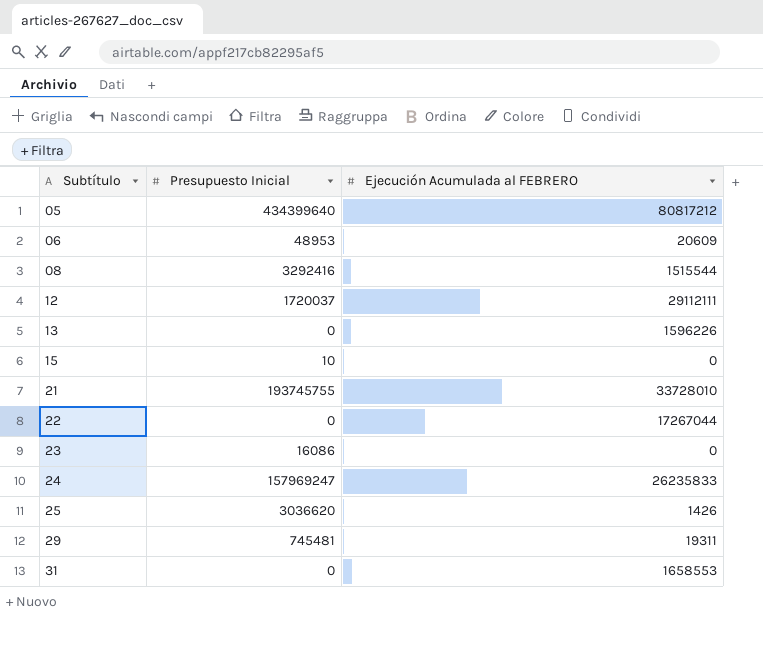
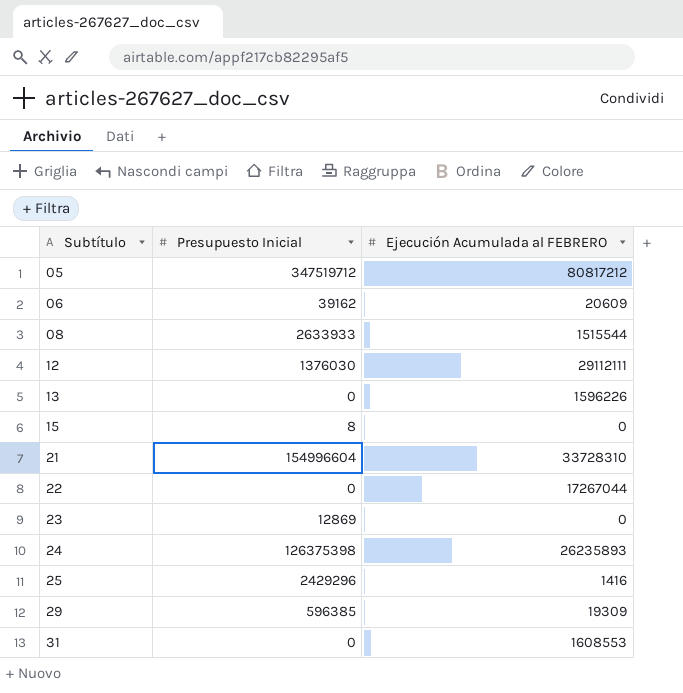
05 | Presupuesto Inicial: 434399640 -> 347519712
06 | Presupuesto Inicial: 48953 -> 39162
08 | Presupuesto Inicial: 3292416 -> 2633933
12 | Presupuesto Inicial: 1720037 -> 1376030
15 | Presupuesto Inicial: 10 -> 8
21 | Presupuesto Inicial: 193745755 -> 154996604
21 | Ejecución Acumulada al FEBRERO: 33728010 -> 33728310
23 | Presupuesto Inicial: 16086 -> 12869
24 | Presupuesto Inicial: 157969247 -> 126375398
24 | Ejecución Acumulada al FEBRERO: 26235833 -> 26235893
25 | Presupuesto Inicial: 3036620 -> 2429296
25 | Ejecución Acumulada al FEBRERO: 1426 -> 1416
29 | Presupuesto Inicial: 745481 -> 596385
29 | Ejecución Acumulada al FEBRERO: 19311 -> 19309
31 | Ejecución Acumulada al FEBRERO: 1658553 -> 1608553

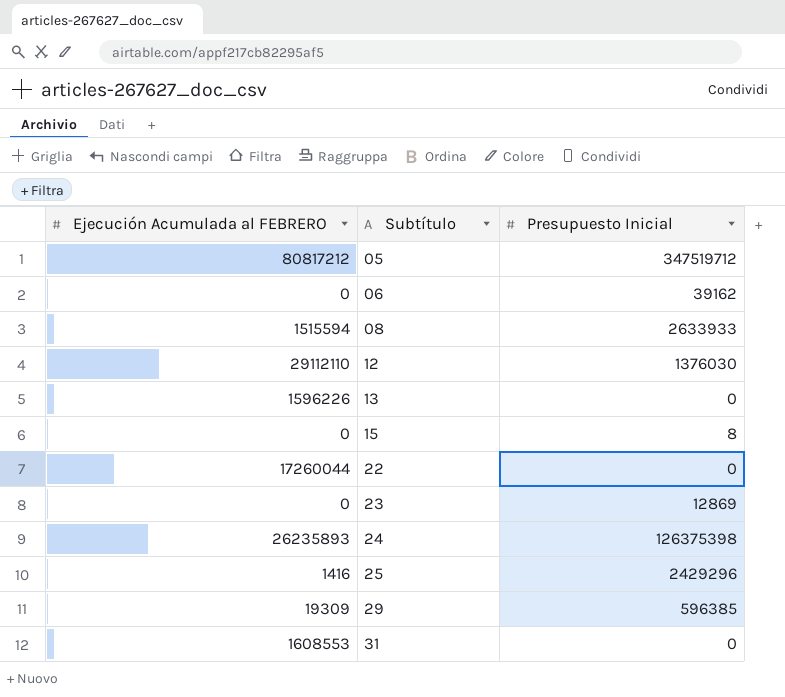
column Ejecución Acumulada al FEBRERO | position: 3 -> 1
row 21: 154996604 | 33728310 -> none
06 | Ejecución Acumulada al FEBRERO: 20609 -> 0
08 | Ejecución Acumulada al FEBRERO: 1515544 -> 1515594
12 | Ejecución Acumulada al FEBRERO: 29112111 -> 29112110
22 | Ejecución Acumulada al FEBRERO: 17267044 -> 17260044

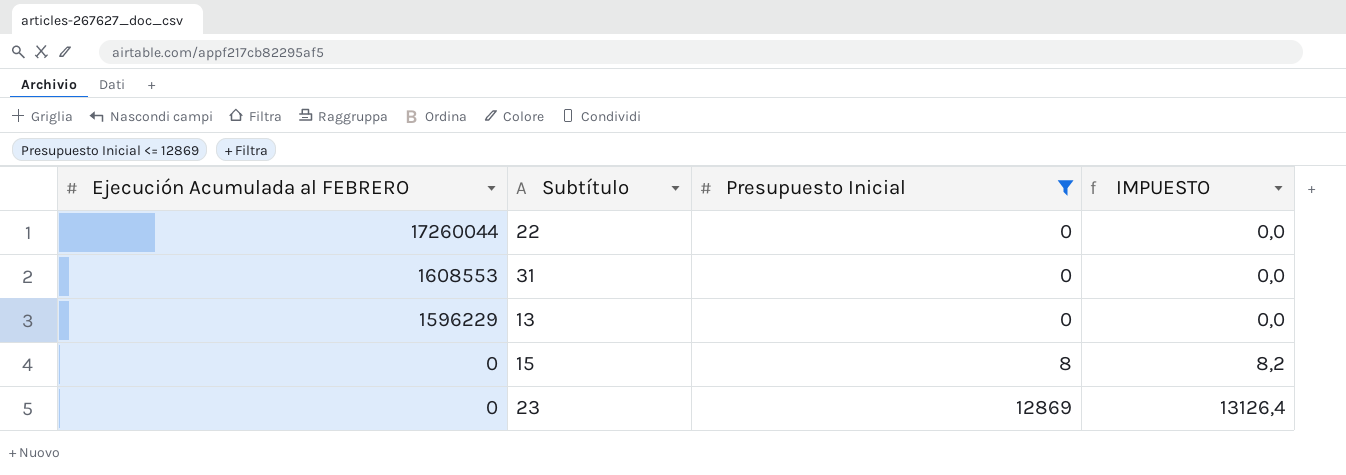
filter: none -> Presupuesto Inicial <= 12869
row order: Subtítulo ascending -> Ejecución Acumulada al FEBRERO descending
column IMPUESTO | formula: none -> [Presupuesto Inicial] * 1,02
13 | Ejecución Acumulada al FEBRERO: 1596226 -> 1596229

